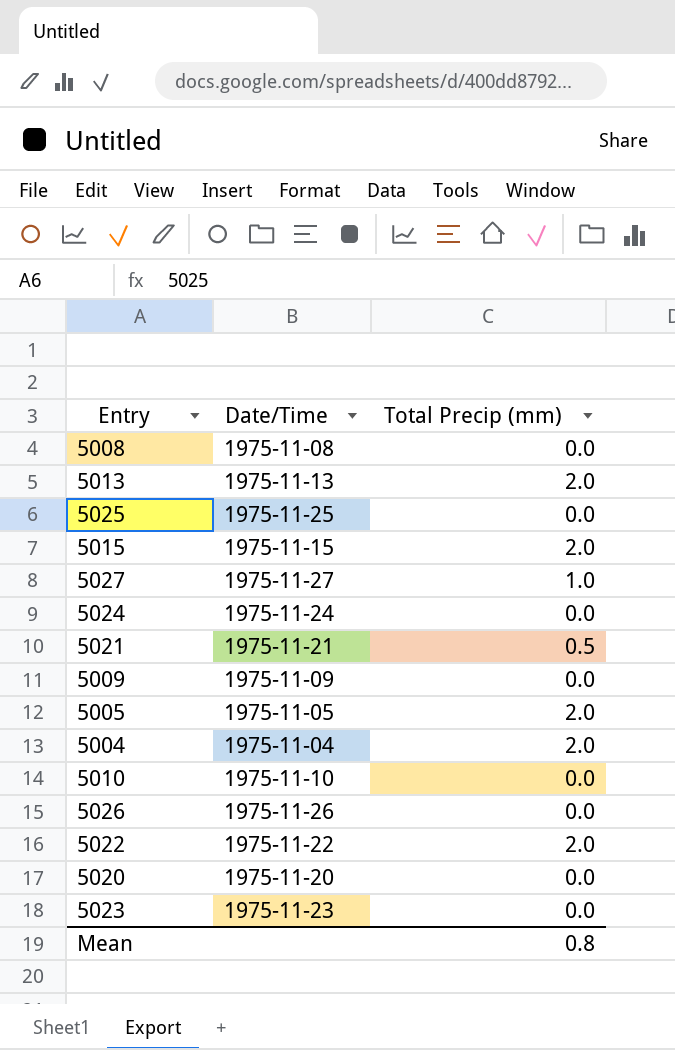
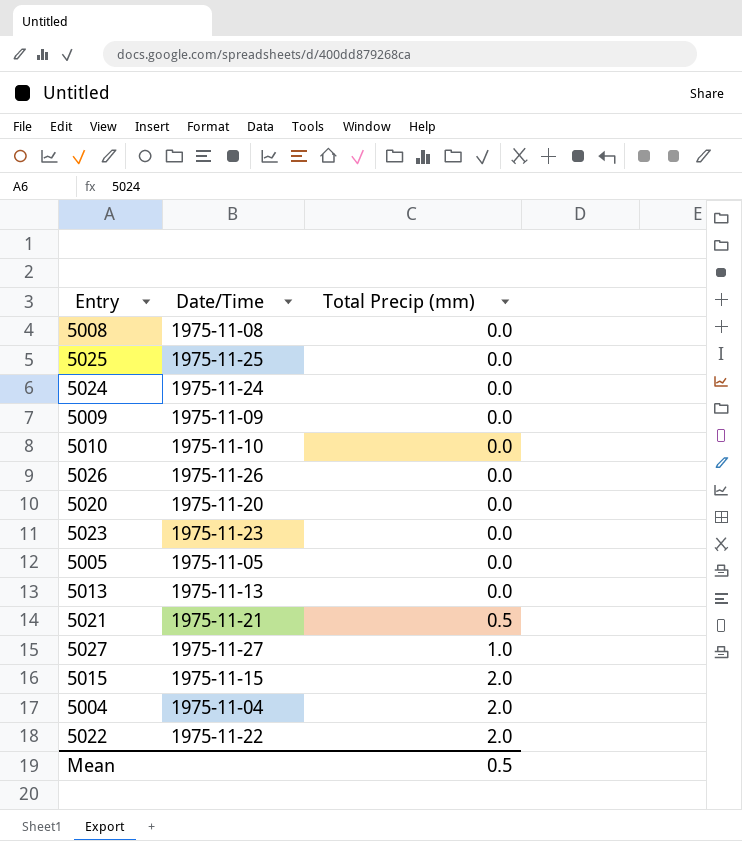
row order: none -> Total Precip (mm) ascending
5005 | Total Precip (mm): 2.0 -> 0.0
5013 | Total Precip (mm): 2.0 -> 0.0
Mean | Total Precip (mm): 0.8 -> 0.5

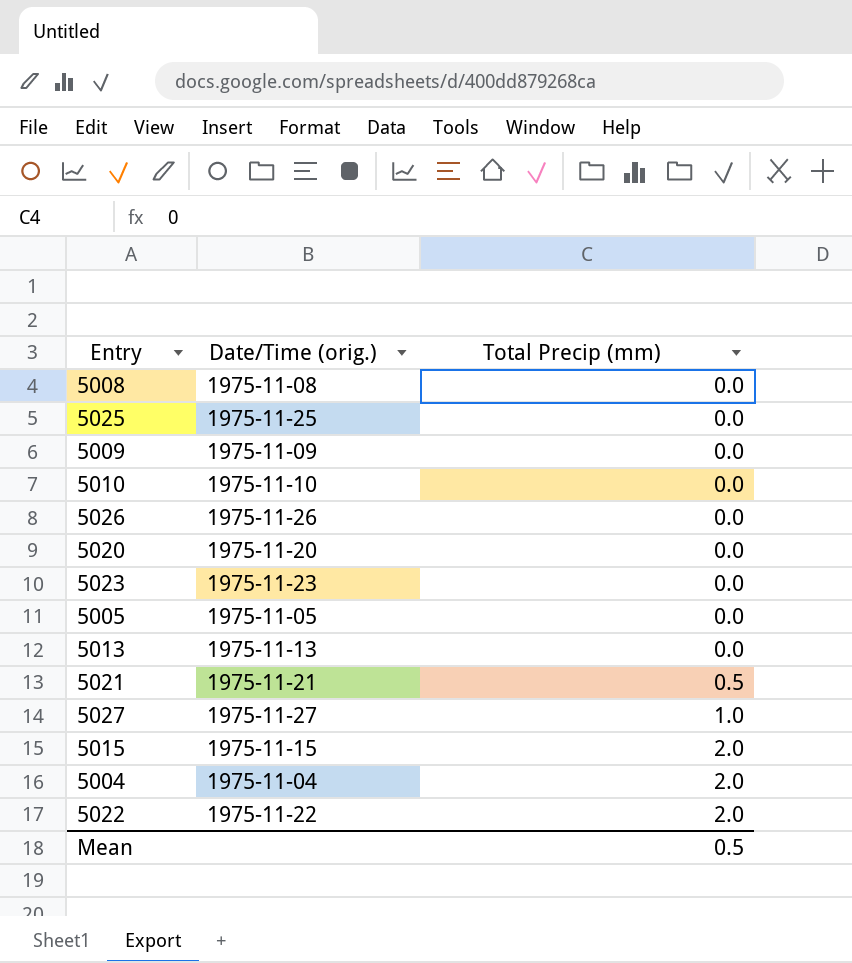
column name: Date/Time -> Date/Time (orig.)
row 5024: 1975-11-24 | 0.0 -> none

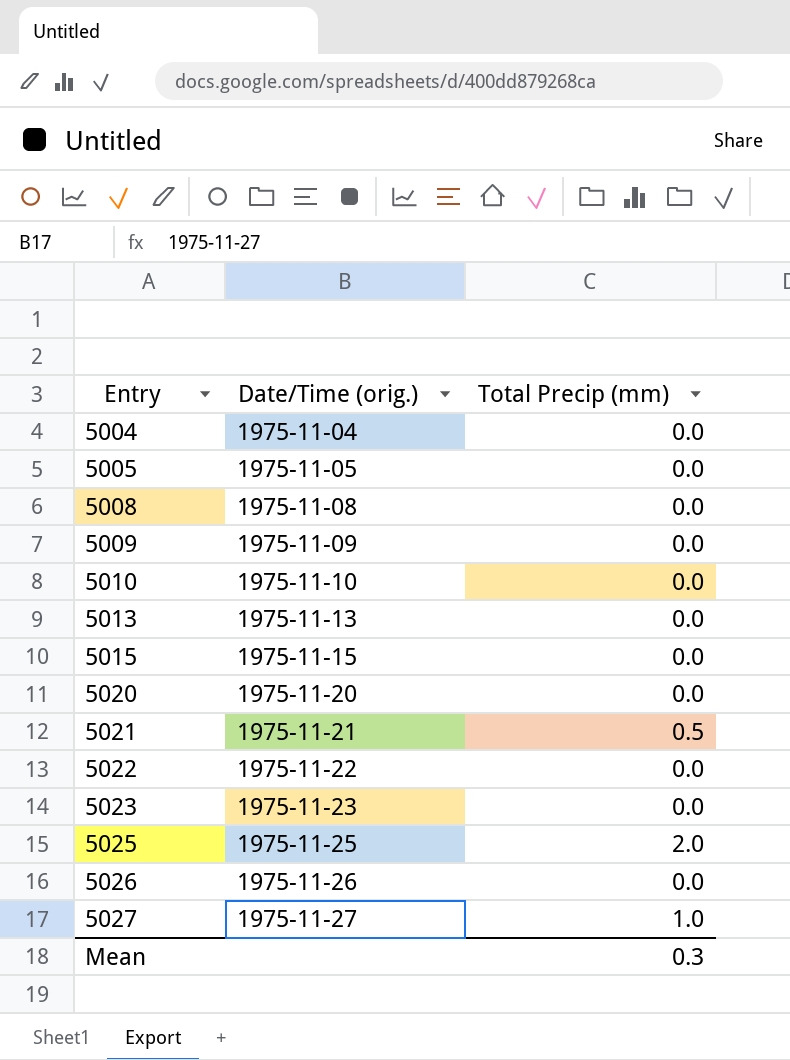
row order: Total Precip (mm) ascending -> Entry ascending
5004 | Total Precip (mm): 2.0 -> 0.0
5015 | Total Precip (mm): 2.0 -> 0.0
5022 | Total Precip (mm): 2.0 -> 0.0
5025 | Total Precip (mm): 0.0 -> 2.0
Mean | Total Precip (mm): 0.5 -> 0.3

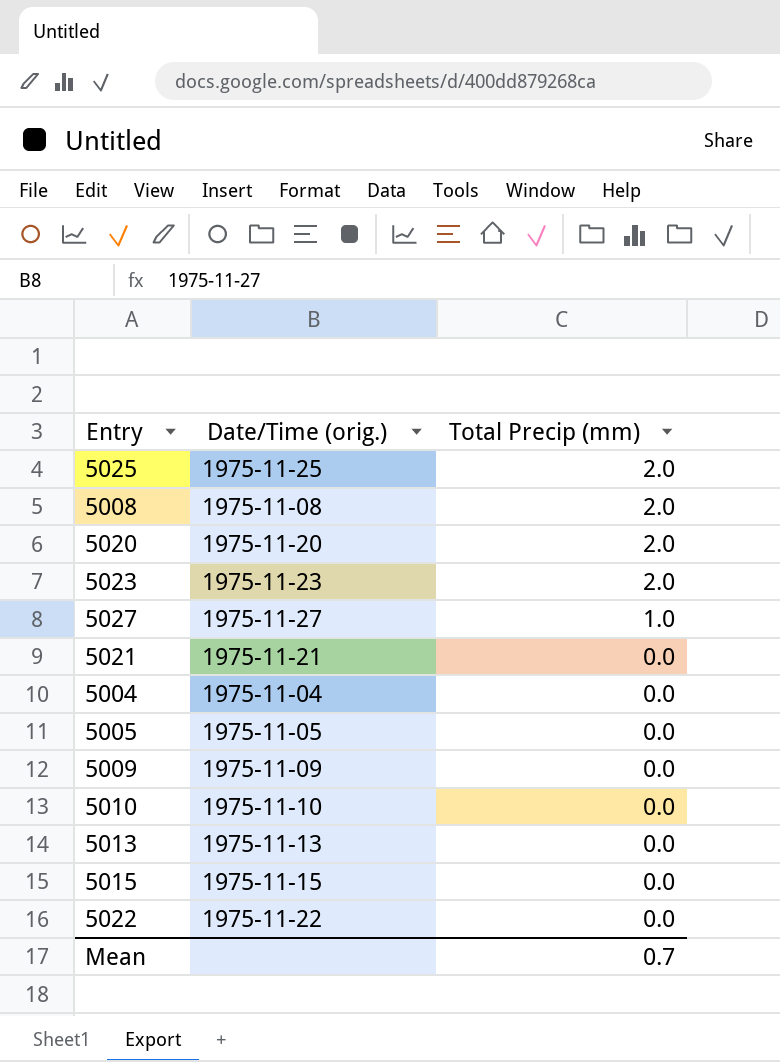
row order: Entry ascending -> Total Precip (mm) descending
row 5026: 1975-11-26 | 0.0 -> none
5008 | Total Precip (mm): 0.0 -> 2.0
5020 | Total Precip (mm): 0.0 -> 2.0
5023 | Total Precip (mm): 0.0 -> 2.0
5021 | Total Precip (mm): 0.5 -> 0.0
Mean | Total Precip (mm): 0.3 -> 0.7

